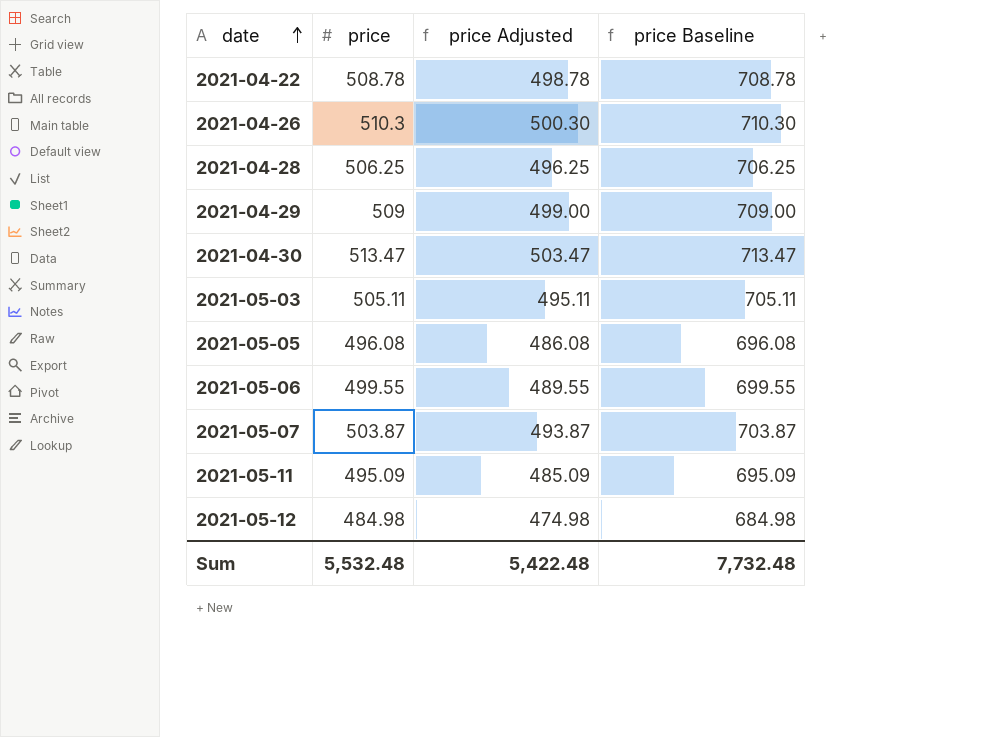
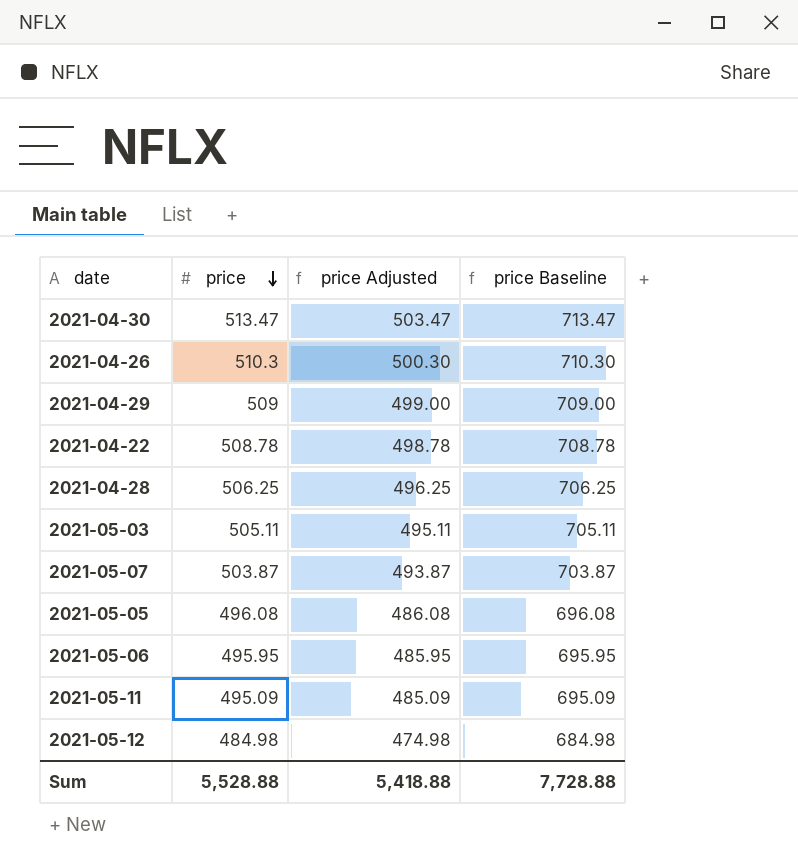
row order: date ascending -> price descending
2021-05-06 | price: 499.55 -> 495.95
2021-05-06 | price Adjusted: 489.55 -> 485.95
2021-05-06 | price Baseline: 699.55 -> 695.95
Sum | price: 5,532.48 -> 5,528.88
Sum | price Adjusted: 5,422.48 -> 5,418.88
Sum | price Baseline: 7,732.48 -> 7,728.88

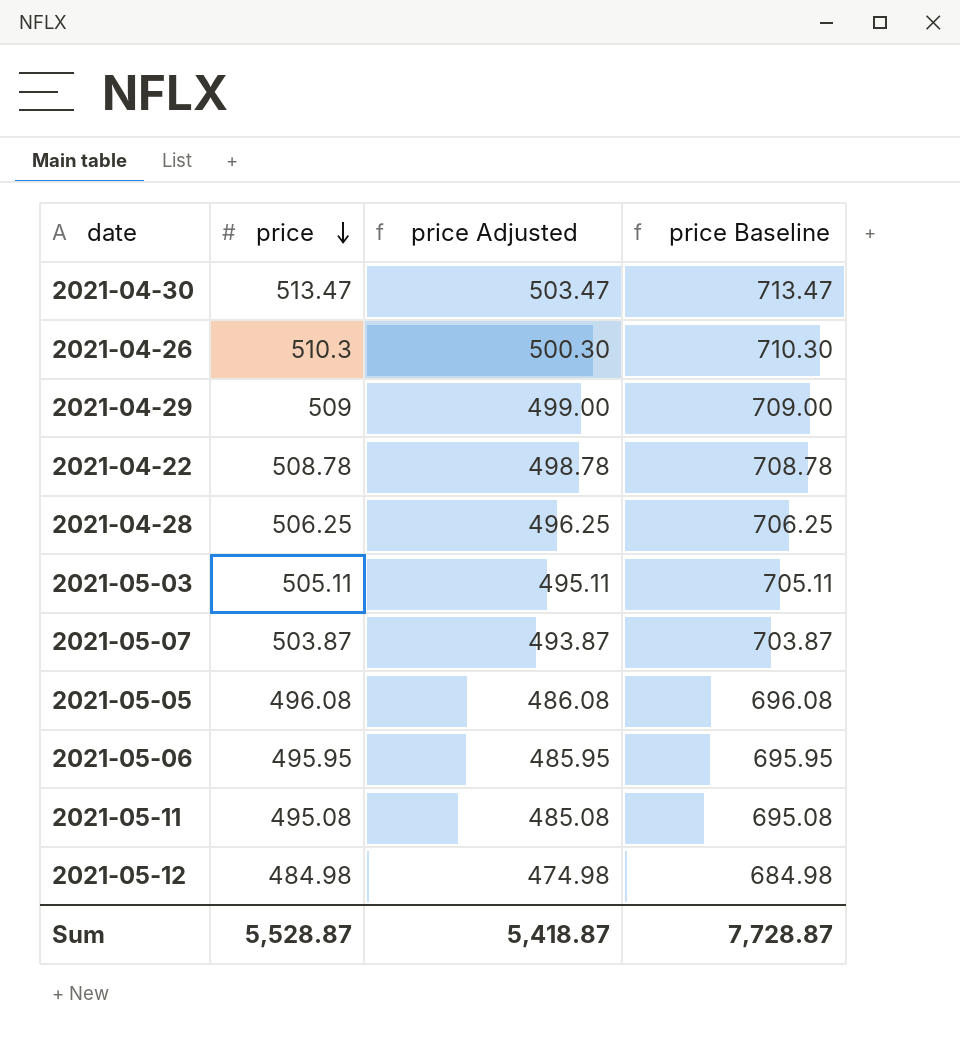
2021-05-11 | price: 495.09 -> 495.08
2021-05-11 | price Adjusted: 485.09 -> 485.08
2021-05-11 | price Baseline: 695.09 -> 695.08
Sum | price: 5,528.88 -> 5,528.87
Sum | price Adjusted: 5,418.88 -> 5,418.87
Sum | price Baseline: 7,728.88 -> 7,728.87

